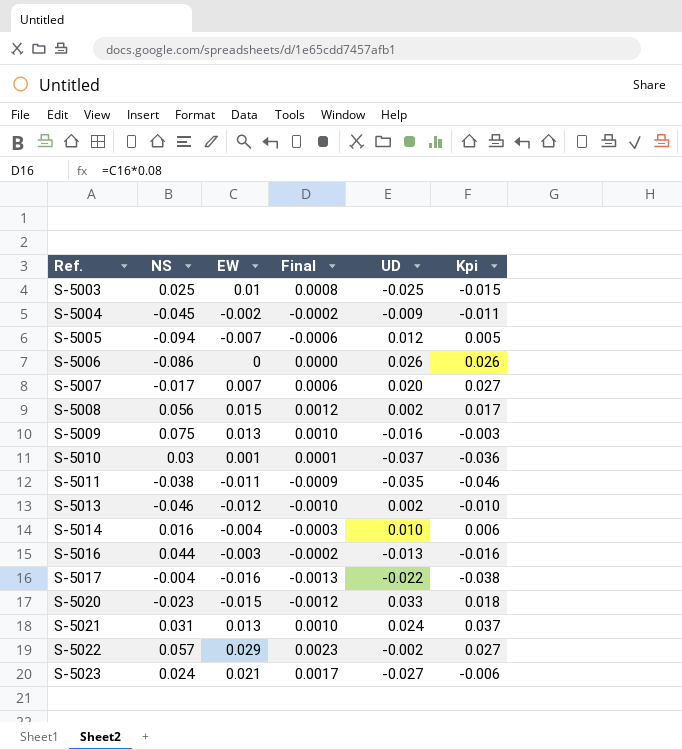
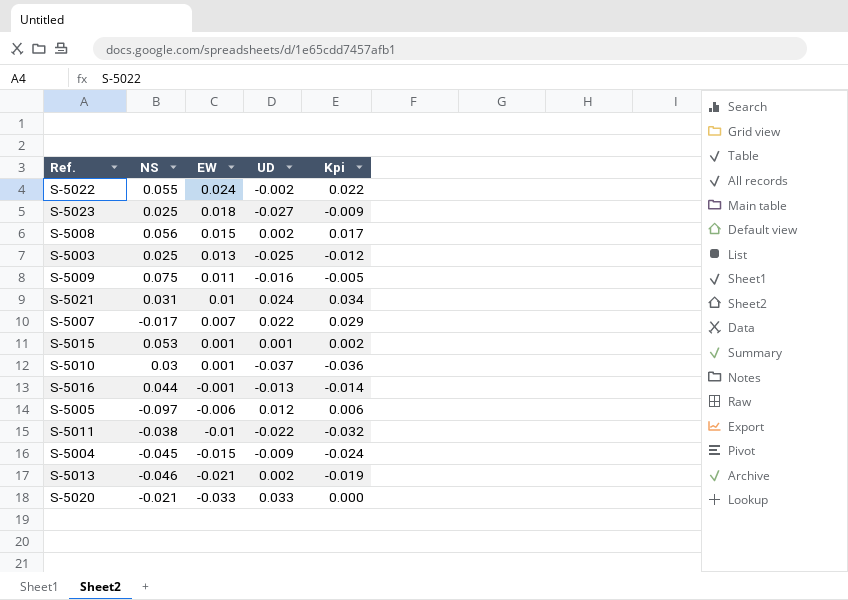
row order: Ref. ascending -> EW descending
column Final | formula: [EW] * 0.08 -> none
row S-5006: -0.086 | 0 | 0.0000 | 0.026 | 0.026 -> none
row S-5014: 0.016 | -0.004 | -0.0003 | 0.010 | 0.006 -> none
row S-5017: -0.004 | -0.016 | -0.0013 | -0.022 | -0.038 -> none
S-5022 | NS: 0.057 -> 0.055
S-5022 | EW: 0.029 -> 0.024
S-5022 | Kpi: 0.027 -> 0.022
S-5023 | NS: 0.024 -> 0.025
S-5023 | EW: 0.021 -> 0.018
S-5023 | Kpi: -0.006 -> -0.009
S-5003 | EW: 0.01 -> 0.013
S-5003 | Kpi: -0.015 -> -0.012
S-5009 | EW: 0.013 -> 0.011
S-5009 | Kpi: -0.003 -> -0.005
S-5021 | EW: 0.013 -> 0.01
S-5021 | Kpi: 0.037 -> 0.034
S-5007 | UD: 0.020 -> 0.022
S-5007 | Kpi: 0.027 -> 0.029
row S-5015: none -> 0.053 | 0.001 | 0.001 | 0.002
S-5016 | EW: -0.003 -> -0.001
S-5016 | Kpi: -0.016 -> -0.014
S-5005 | NS: -0.094 -> -0.097
S-5005 | EW: -0.007 -> -0.006
S-5005 | Kpi: 0.005 -> 0.006
S-5011 | EW: -0.011 -> -0.01
S-5011 | UD: -0.035 -> -0.022
S-5011 | Kpi: -0.046 -> -0.032
S-5004 | EW: -0.002 -> -0.015
S-5004 | Kpi: -0.011 -> -0.024
S-5013 | EW: -0.012 -> -0.021
S-5013 | Kpi: -0.010 -> -0.019
S-5020 | NS: -0.023 -> -0.021
S-5020 | EW: -0.015 -> -0.033
S-5020 | Kpi: 0.018 -> 0.000

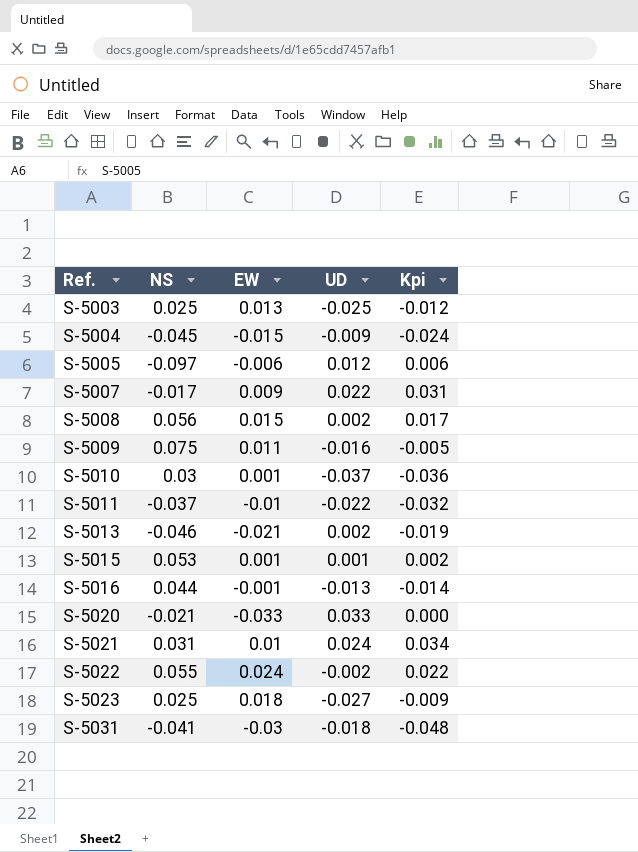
row order: EW descending -> Ref. ascending
S-5007 | EW: 0.007 -> 0.009
S-5007 | Kpi: 0.029 -> 0.031
S-5011 | NS: -0.038 -> -0.037
row S-5031: none -> -0.041 | -0.03 | -0.018 | -0.048

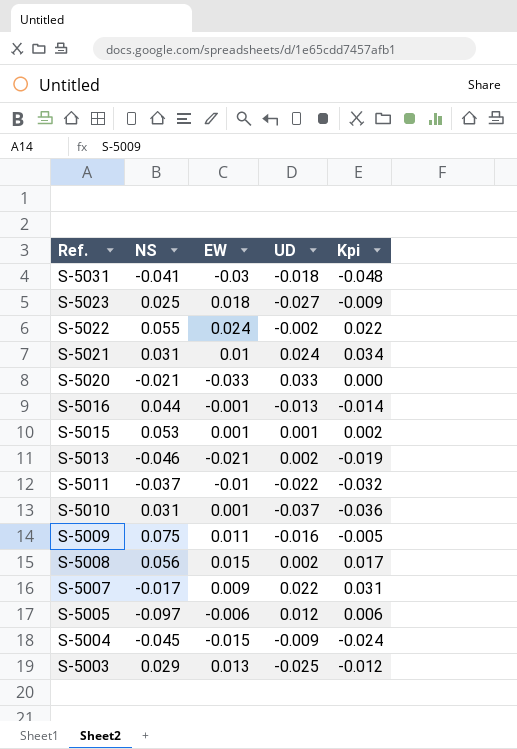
row order: Ref. ascending -> Ref. descending
S-5010 | NS: 0.03 -> 0.031
S-5003 | NS: 0.025 -> 0.029

